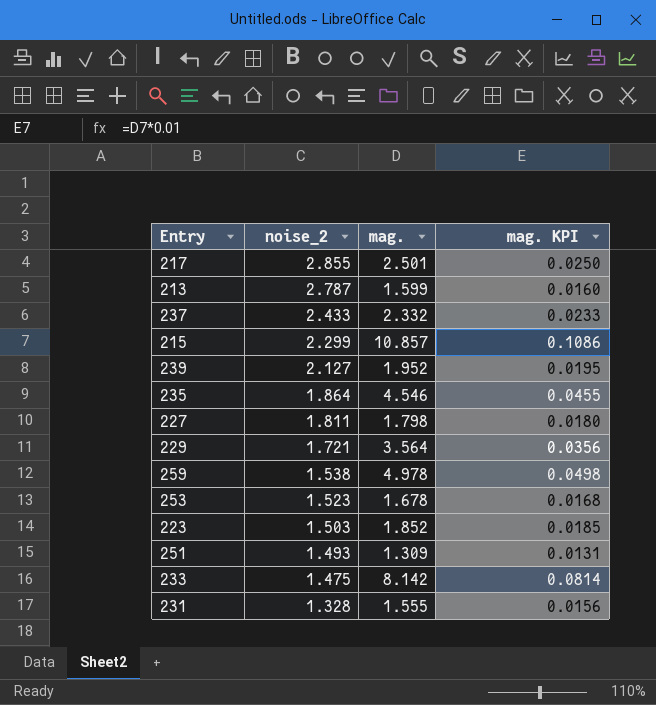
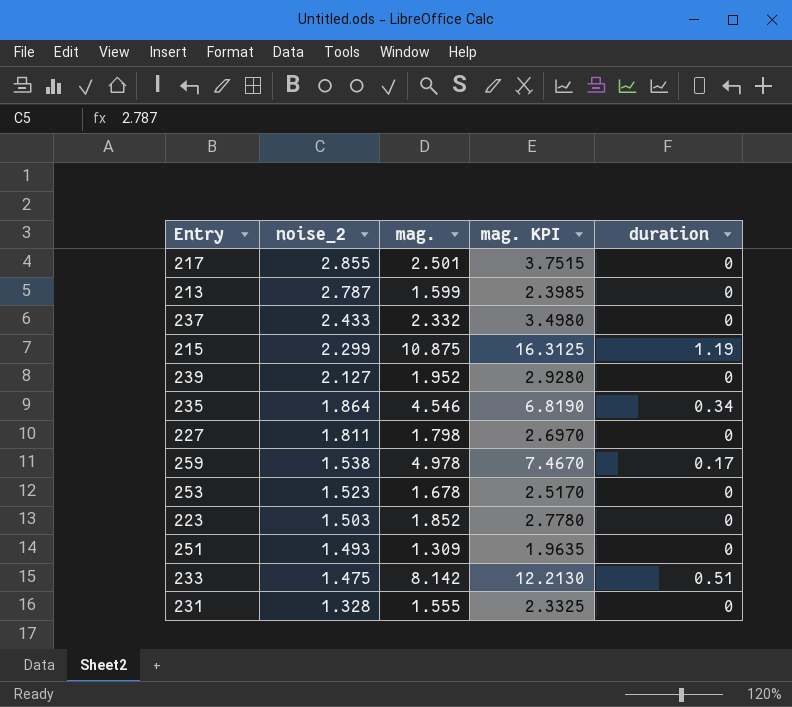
column mag. KPI | formula: [mag.] * 0.01 -> [mag.] * 1.5
column duration | position: none -> 5
row 229: 1.721 | 3.564 | 0.0356 -> none
215 | mag.: 10.857 -> 10.875

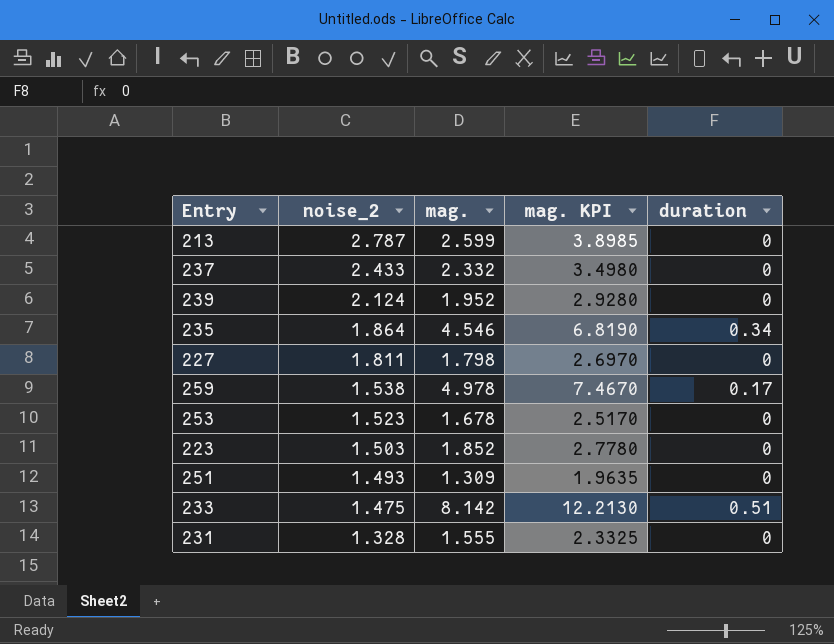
row 217: 2.855 | 2.501 | 3.7515 | 0 -> none
row 215: 2.299 | 10.875 | 16.3125 | 1.19 -> none
213 | mag.: 1.599 -> 2.599
213 | mag. KPI: 2.3985 -> 3.8985
239 | noise_2: 2.127 -> 2.124

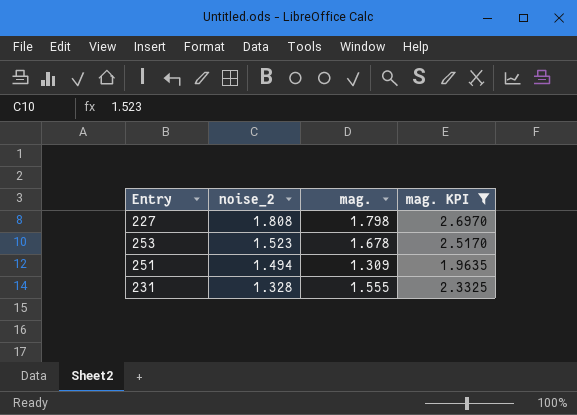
filter: none -> mag. KPI <= 2.6970
column duration | position: 5 -> none
227 | noise_2: 1.811 -> 1.808
251 | noise_2: 1.493 -> 1.494

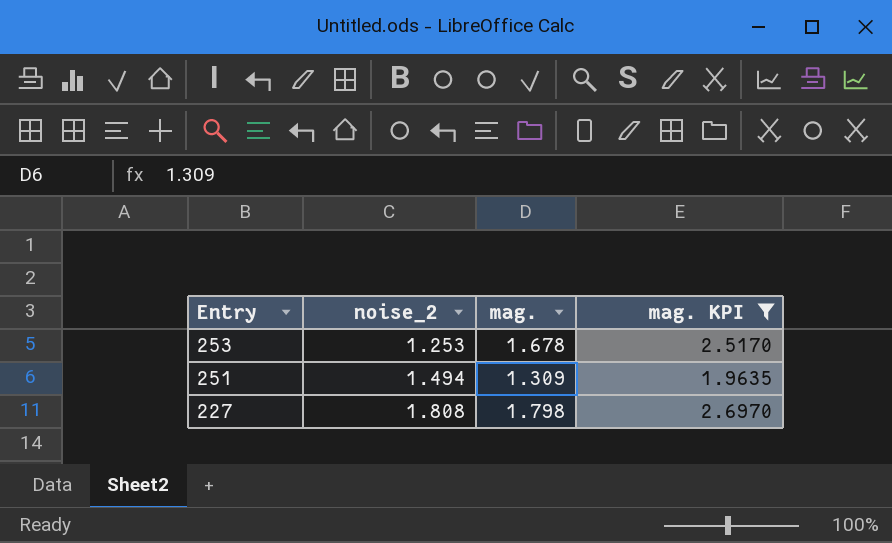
row order: noise_2 descending -> Entry descending
row 231: 1.328 | 1.555 | 2.3325 -> none
253 | noise_2: 1.523 -> 1.253

